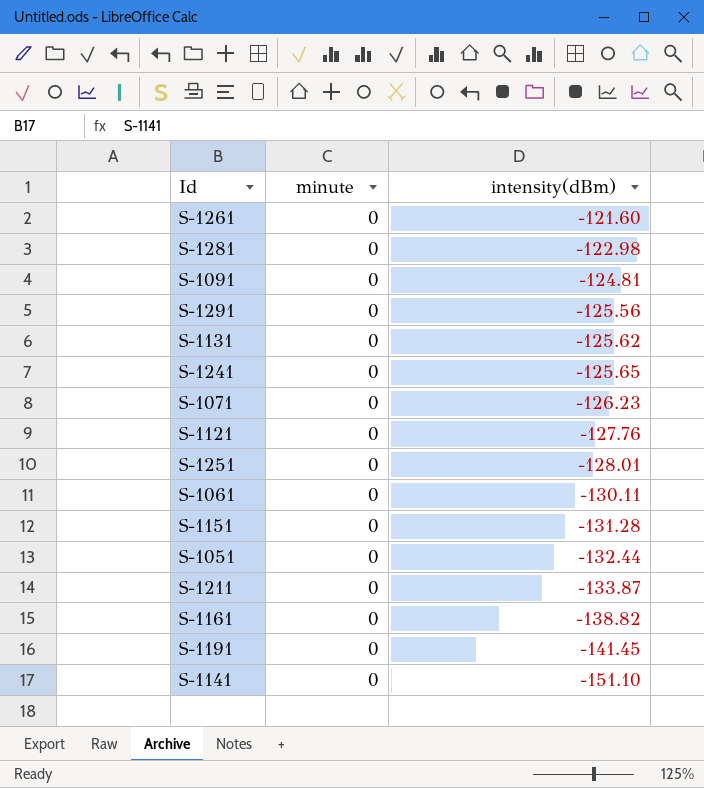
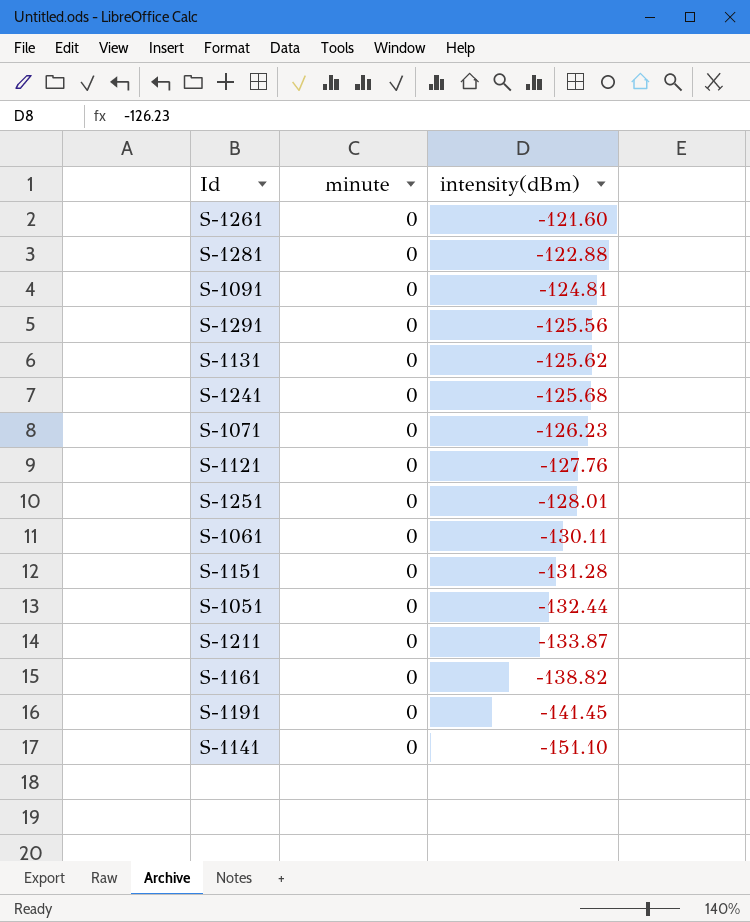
S-1281 | intensity(dBm): -122.98 -> -122.88
S-1241 | intensity(dBm): -125.65 -> -125.68

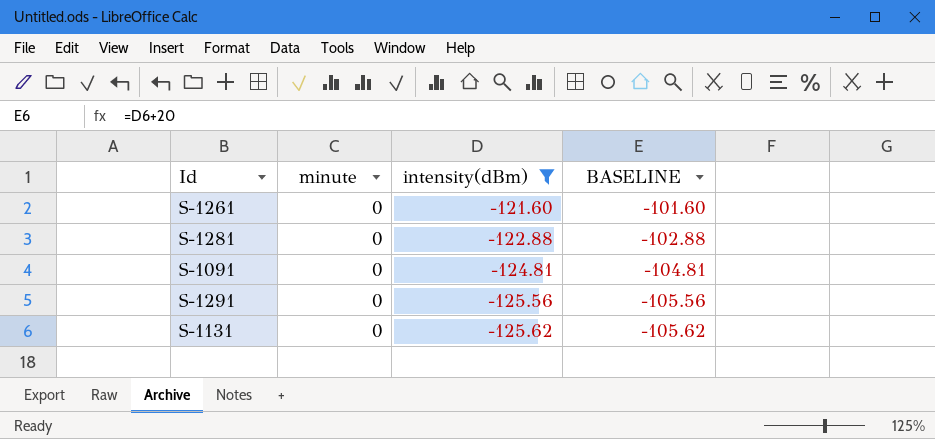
filter: none -> intensity(dBm) >= -125.62
column BASELINE | formula: none -> [intensity(dBm)] + 20

